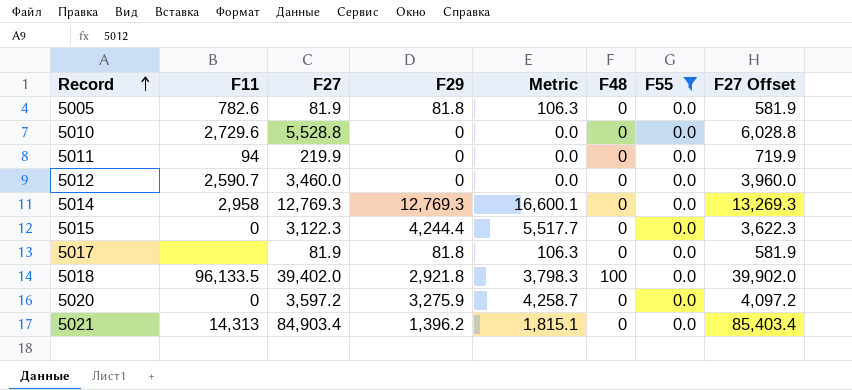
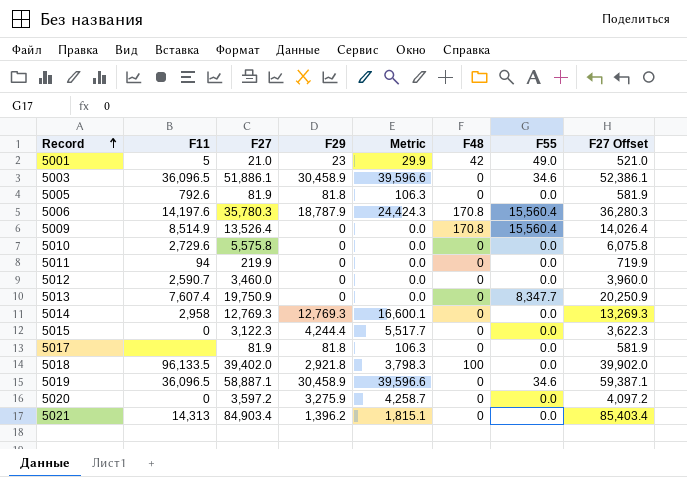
filter: F55 = 0.0 -> none
5005 | F11: 782.6 -> 792.6
5010 | F27: 5,528.8 -> 5,575.8
5010 | F27 Offset: 6,028.8 -> 6,075.8

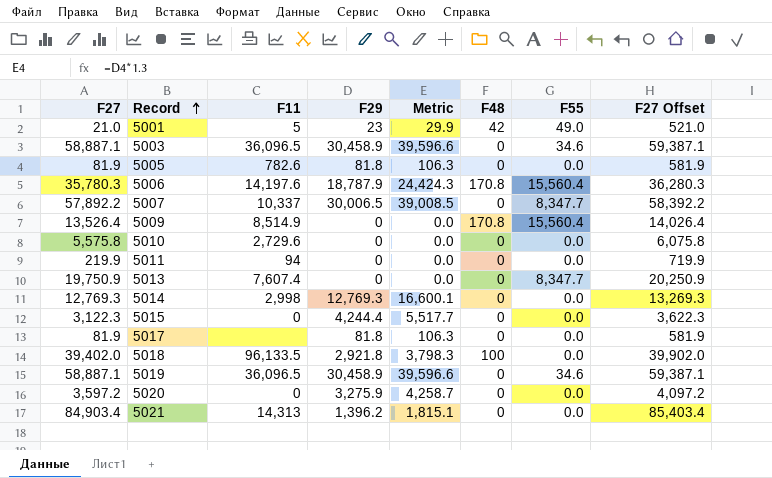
column F27 | position: 3 -> 1
row 5012: 2,590.7 | 3,460.0 | 0 | 0.0 | 0 | 0.0 | 3,960.0 -> none
5003 | F27: 51,886.1 -> 58,887.1
5003 | F27 Offset: 52,386.1 -> 59,387.1
5005 | F11: 792.6 -> 782.6
row 5007: none -> 57,892.2 | 10,337 | 30,006.5 | 39,008.5 | 0 | 8,347.7 | 58,392.2
5014 | F11: 2,958 -> 2,998

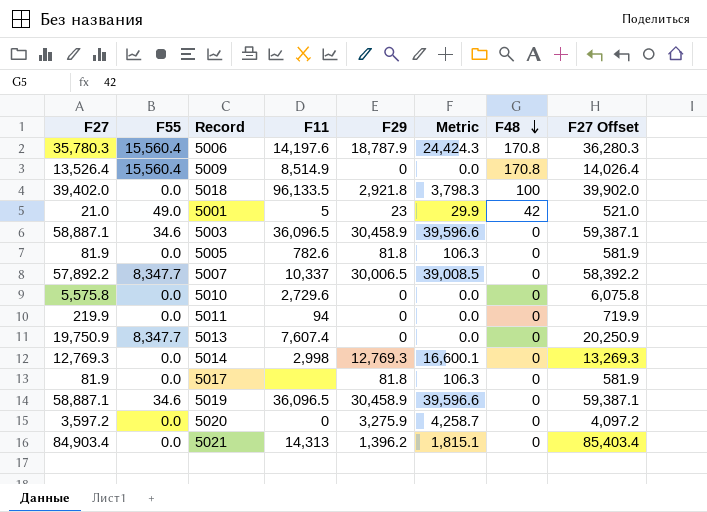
row order: Record ascending -> F48 descending
column F55 | position: 7 -> 2
row 5015: 3,122.3 | 0 | 4,244.4 | 5,517.7 | 0 | 0.0 | 3,622.3 -> none

